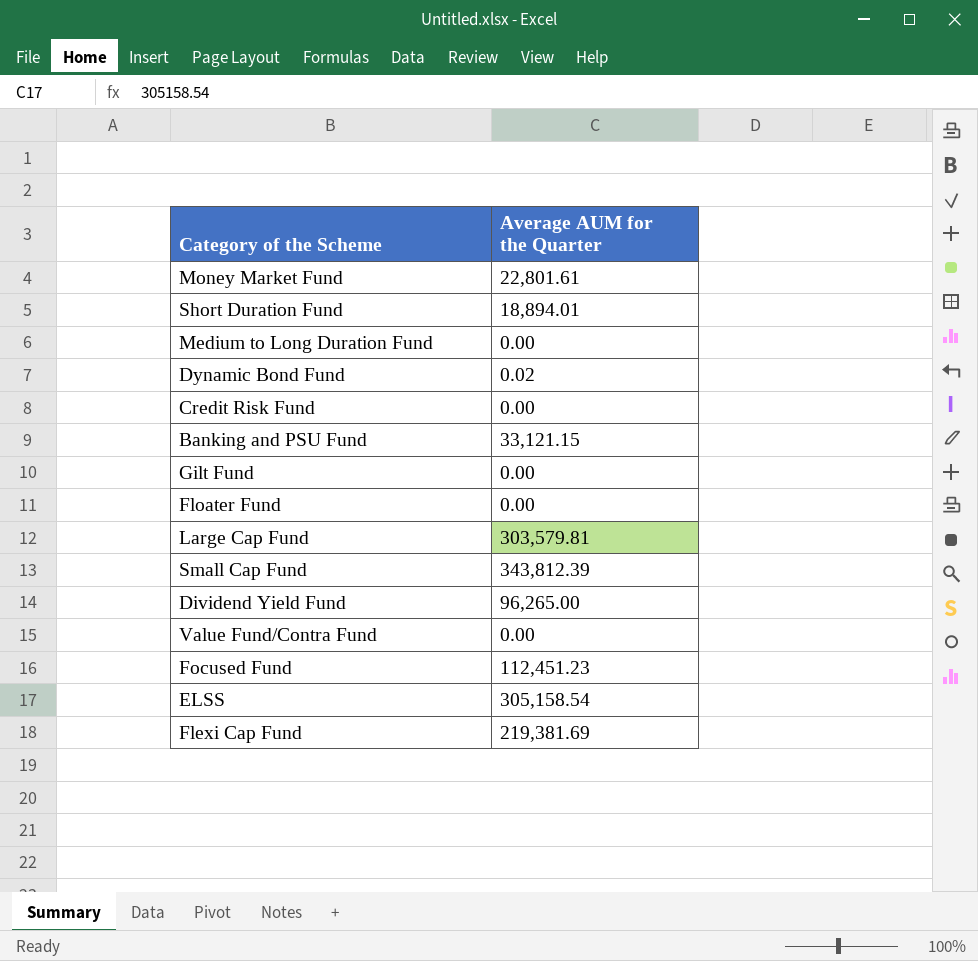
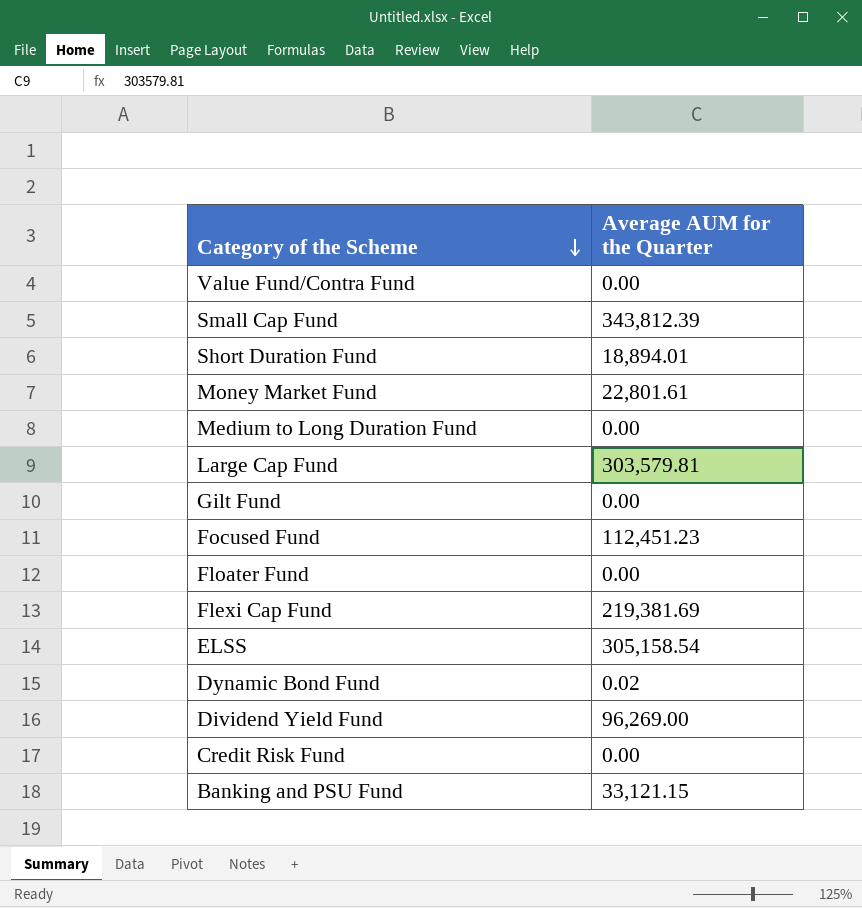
row order: none -> Category of the Scheme descending
Dividend Yield Fund | Average AUM for the Quarter: 96,265.00 -> 96,269.00

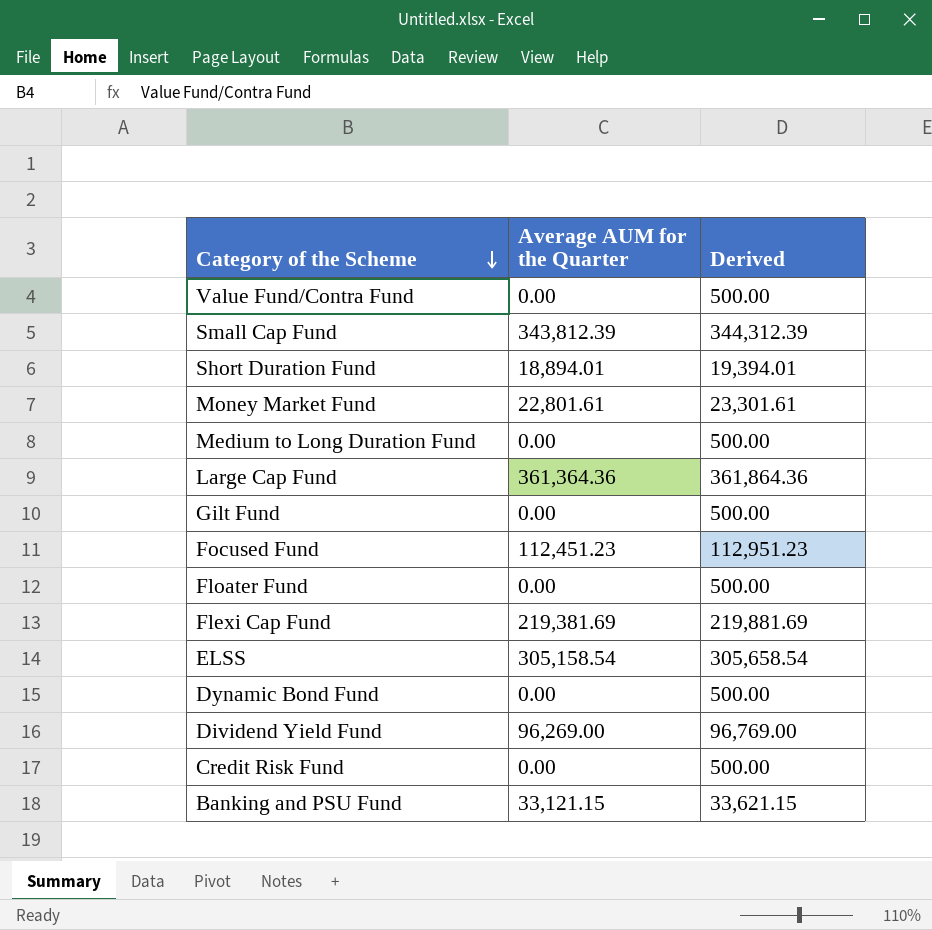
column Derived | formula: none -> [Average AUM for the Quarter] + 500
Large Cap Fund | Average AUM for the Quarter: 303,579.81 -> 361,364.36
Dynamic Bond Fund | Average AUM for the Quarter: 0.02 -> 0.00

